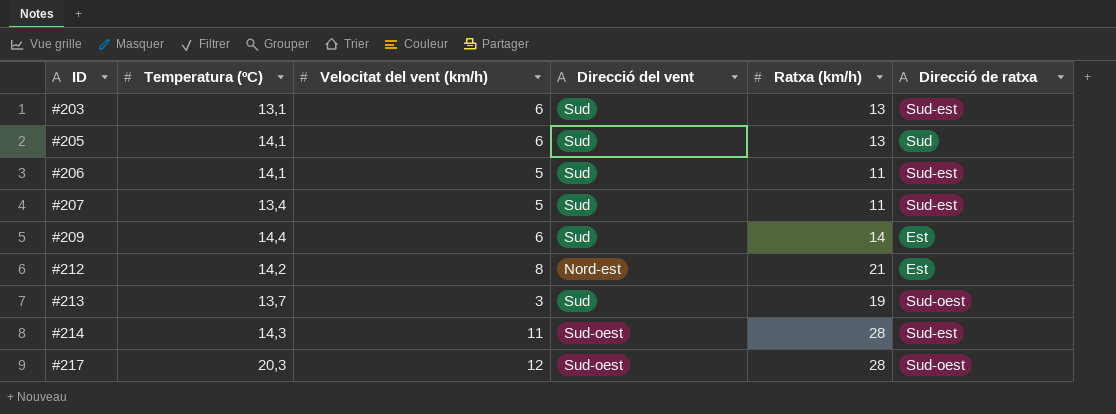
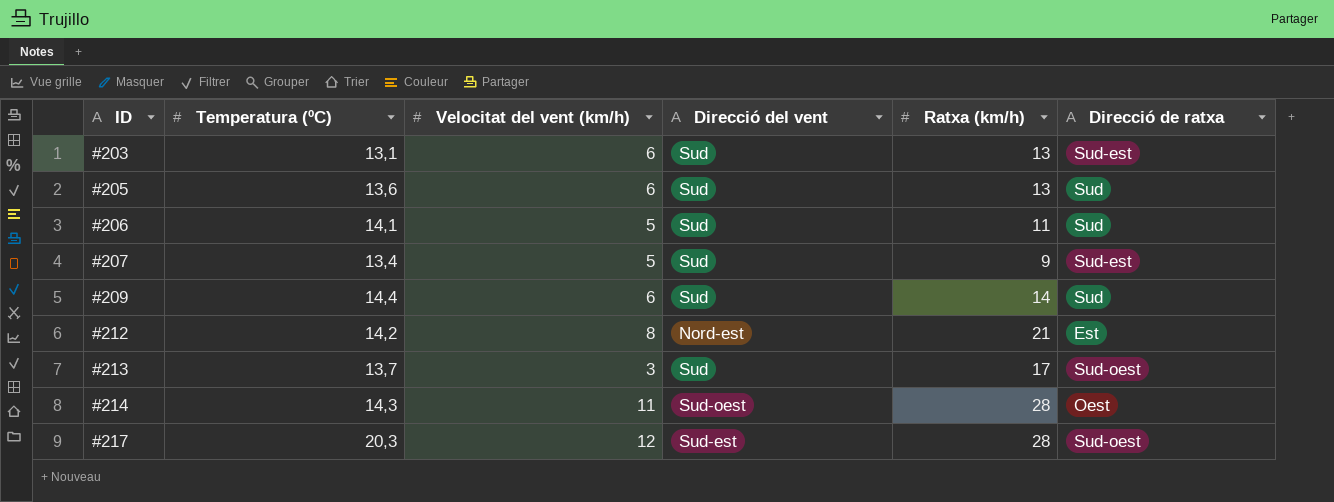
#205 | Temperatura (ºC): 14,1 -> 13,6
#206 | Direcció de ratxa: Sud-est -> Sud
#207 | Ratxa (km/h): 11 -> 9
#209 | Direcció de ratxa: Est -> Sud
#213 | Ratxa (km/h): 19 -> 17
#214 | Direcció de ratxa: Sud-est -> Oest
#217 | Direcció del vent: Sud-oest -> Sud-est

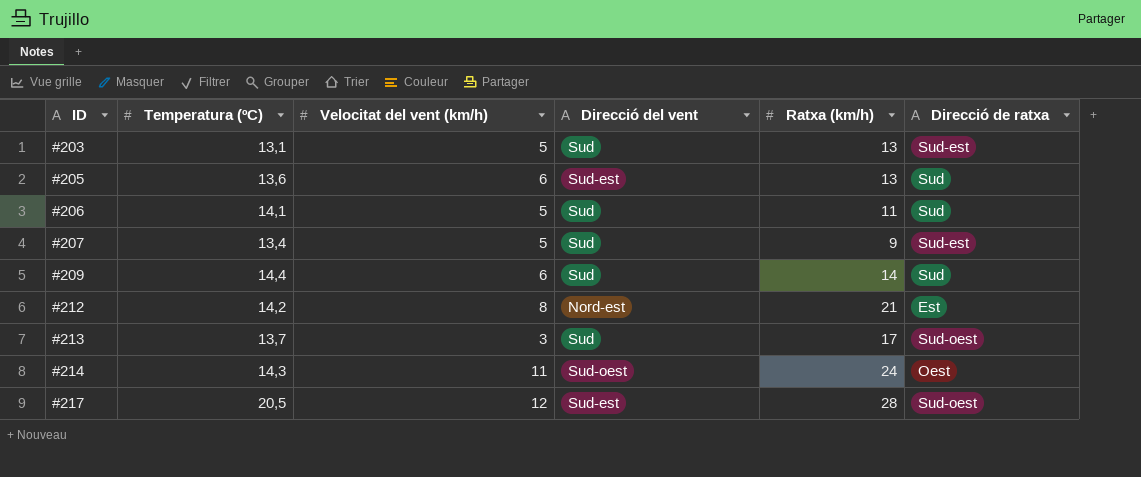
#203 | Velocitat del vent (km/h): 6 -> 5
#205 | Direcció del vent: Sud -> Sud-est
#214 | Ratxa (km/h): 28 -> 24
#217 | Temperatura (ºC): 20,3 -> 20,5

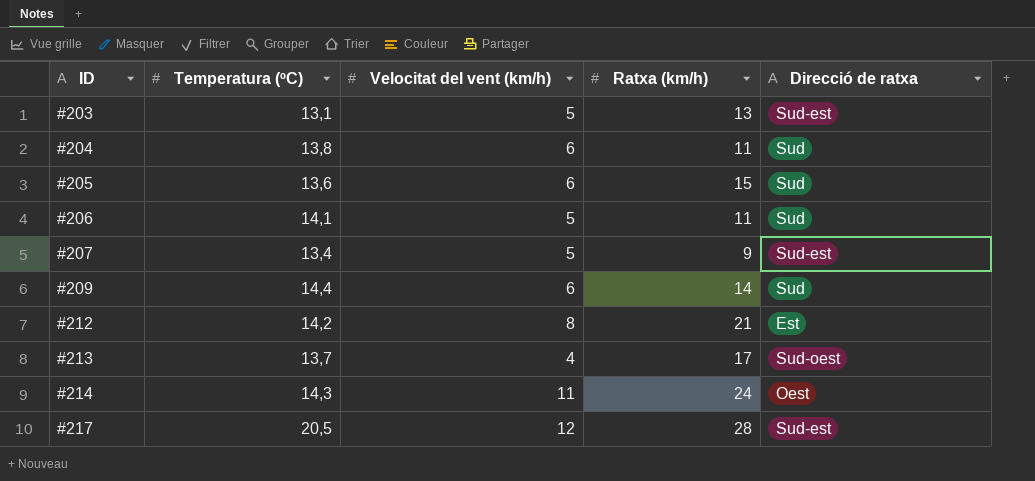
column Direcció del vent | position: 4 -> none
row #204: none -> 13,8 | 6 | 11 | Sud
#205 | Ratxa (km/h): 13 -> 15
#213 | Velocitat del vent (km/h): 3 -> 4
#217 | Direcció de ratxa: Sud-oest -> Sud-est

